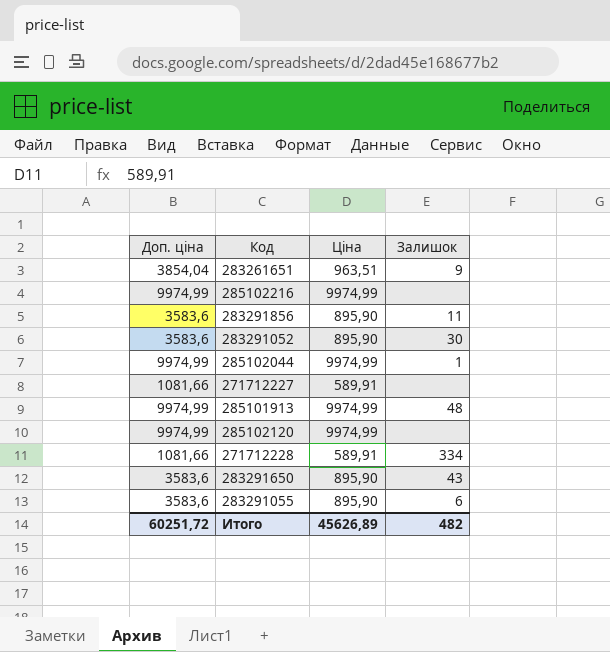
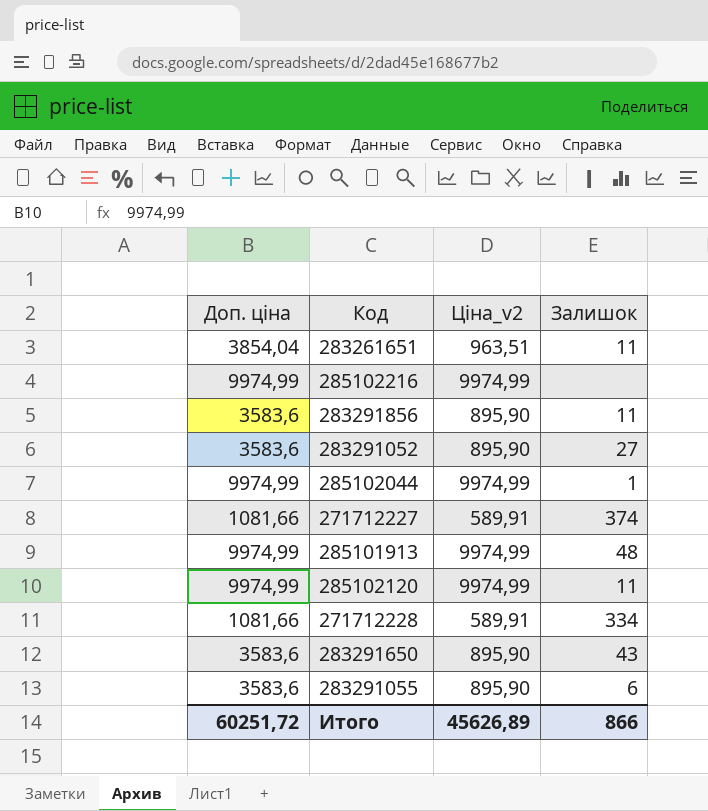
column name: Ціна -> Ціна_v2
283261651 | Залишок: 9 -> 11
283291052 | Залишок: 30 -> 27
271712227 | Залишок: none -> 374
285102120 | Залишок: none -> 11
Итого | Залишок: 482 -> 866

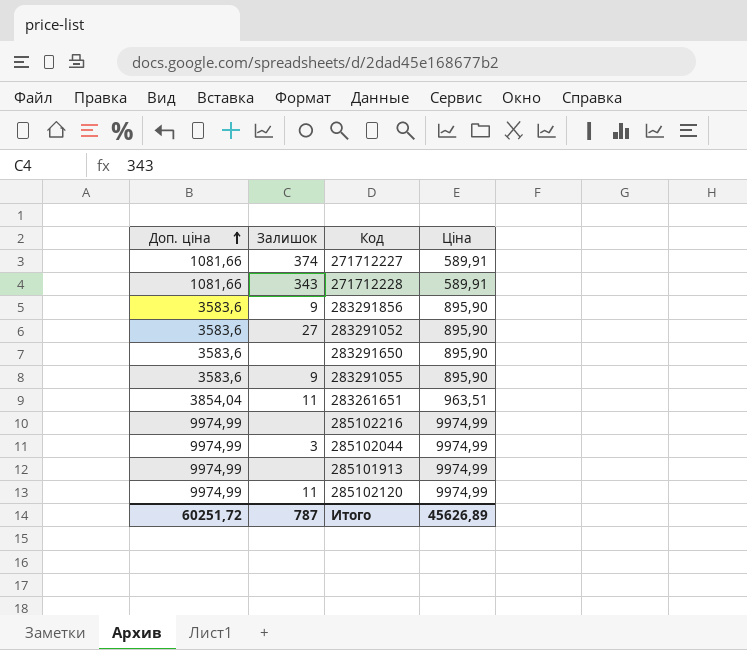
row order: none -> Доп. ціна ascending
column Залишок | position: 4 -> 2
column name: Ціна_v2 -> Ціна
271712228 | Залишок: 334 -> 343
283291856 | Залишок: 11 -> 9
283291650 | Залишок: 43 -> none
283291055 | Залишок: 6 -> 9
285102044 | Залишок: 1 -> 3
285101913 | Залишок: 48 -> none
Итого | Залишок: 866 -> 787

